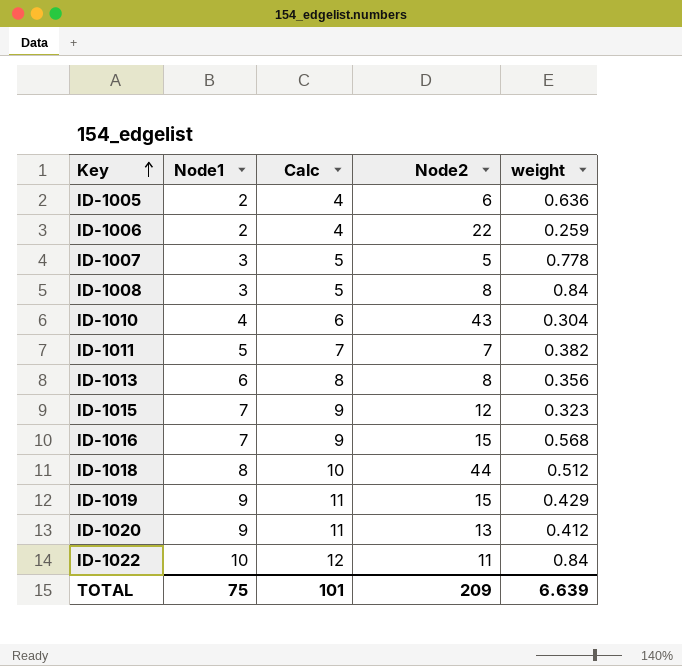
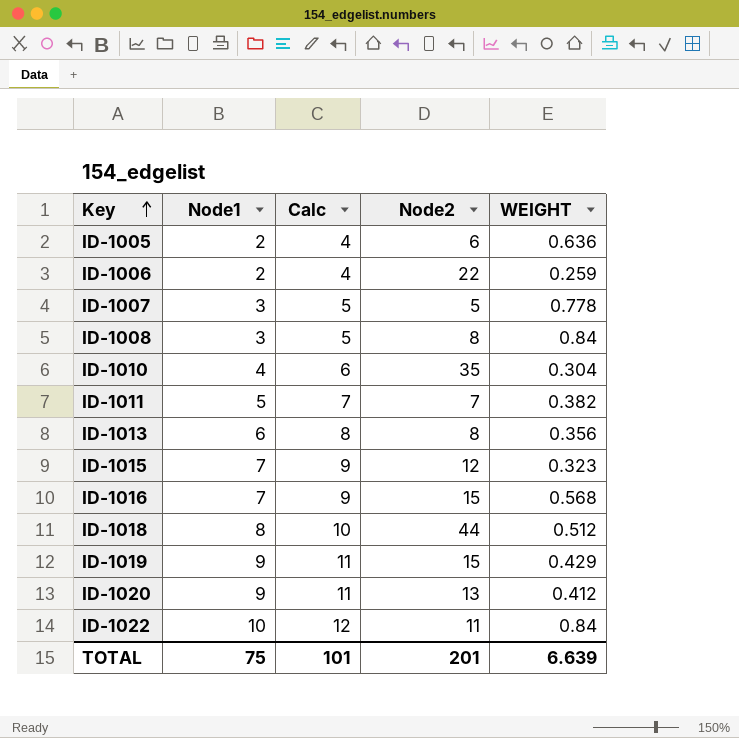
column name: weight -> WEIGHT
ID-1010 | Node2: 43 -> 35
TOTAL | Node2: 209 -> 201

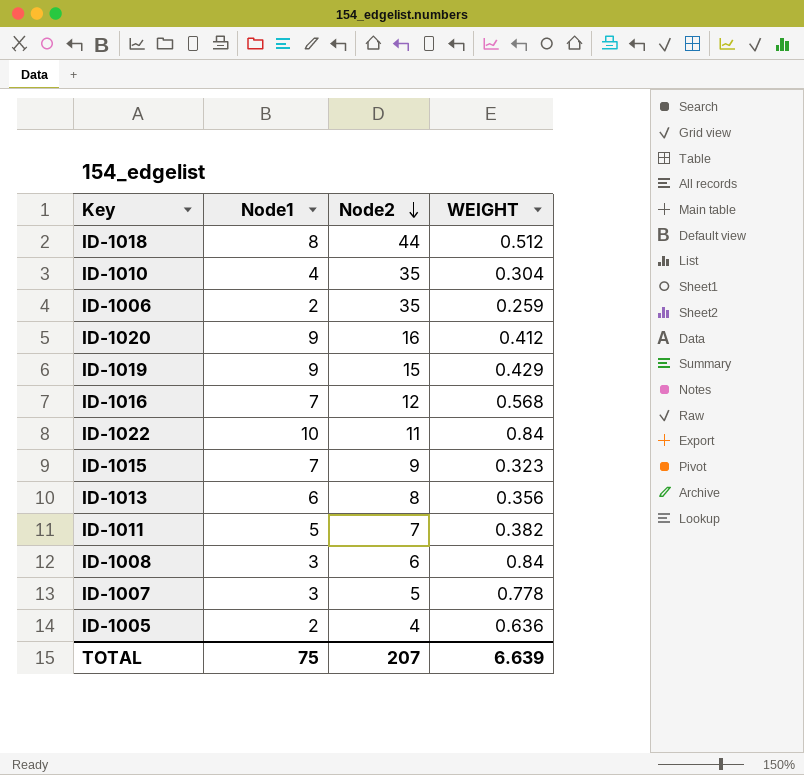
row order: Key ascending -> Node2 descending
column Calc | formula: [Node1] + 2 -> none
ID-1006 | Node2: 22 -> 35
ID-1020 | Node2: 13 -> 16
ID-1016 | Node2: 15 -> 12
ID-1015 | Node2: 12 -> 9
ID-1008 | Node2: 8 -> 6
ID-1005 | Node2: 6 -> 4
TOTAL | Node2: 201 -> 207

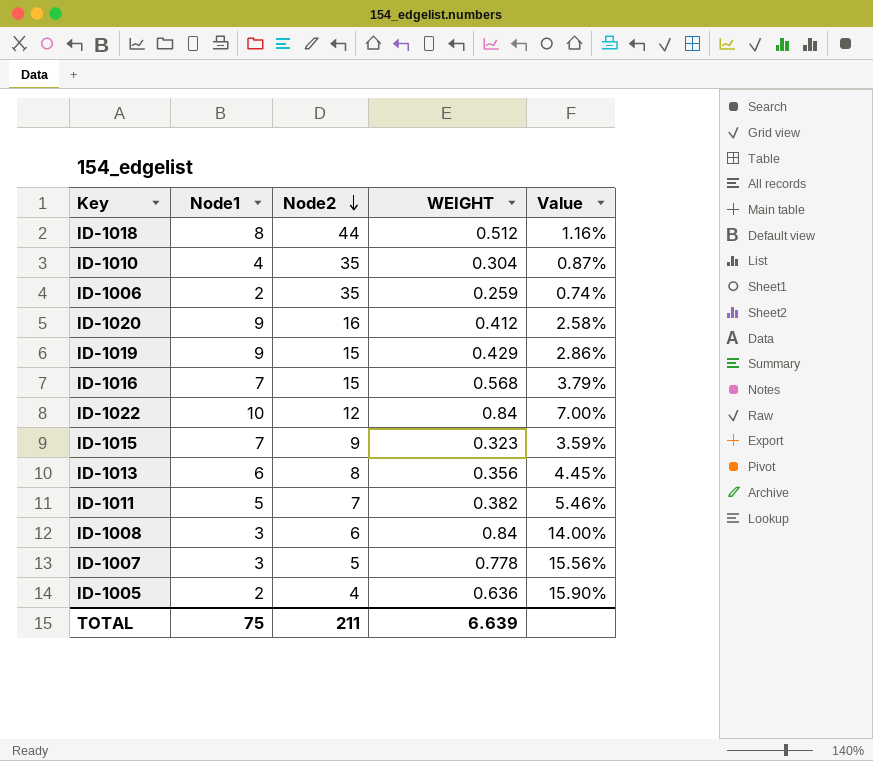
column Value | formula: none -> [WEIGHT] / [Node2]
ID-1016 | Node2: 12 -> 15
ID-1022 | Node2: 11 -> 12
TOTAL | Node2: 207 -> 211

